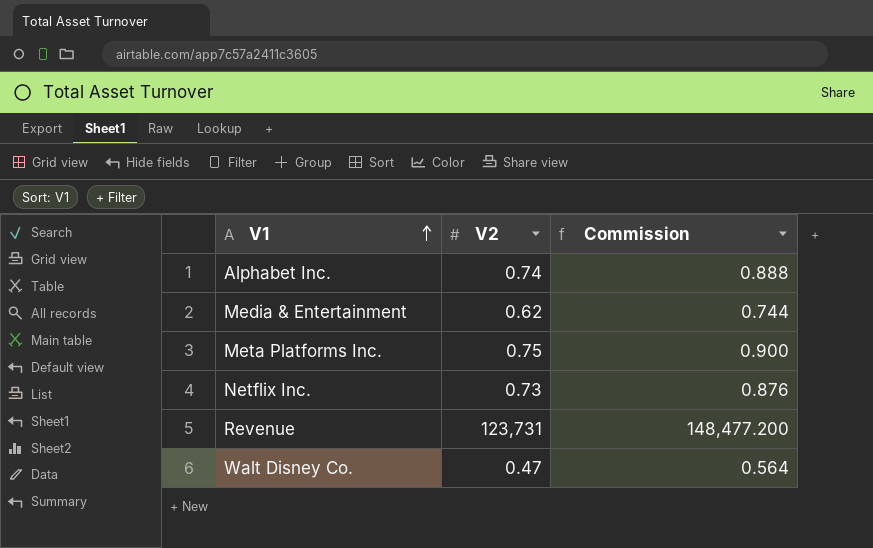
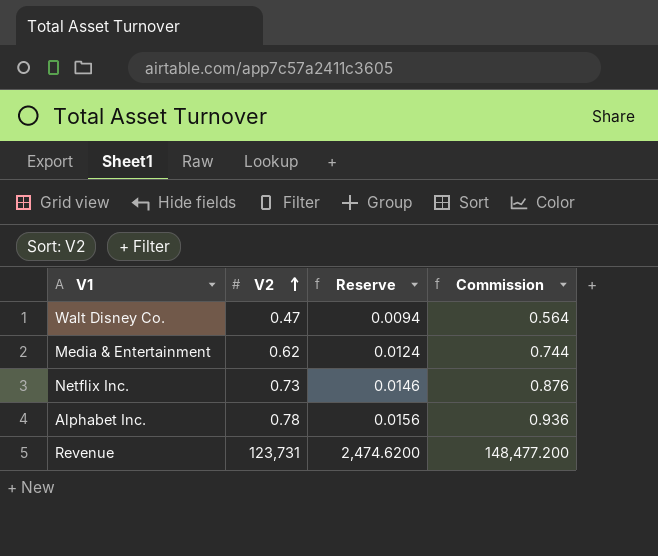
row order: V1 ascending -> V2 ascending
column Reserve | formula: none -> [V2] * 0.02
row Meta Platforms Inc.: 0.75 | 0.900 -> none
Alphabet Inc. | V2: 0.74 -> 0.78
Alphabet Inc. | Commission: 0.888 -> 0.936

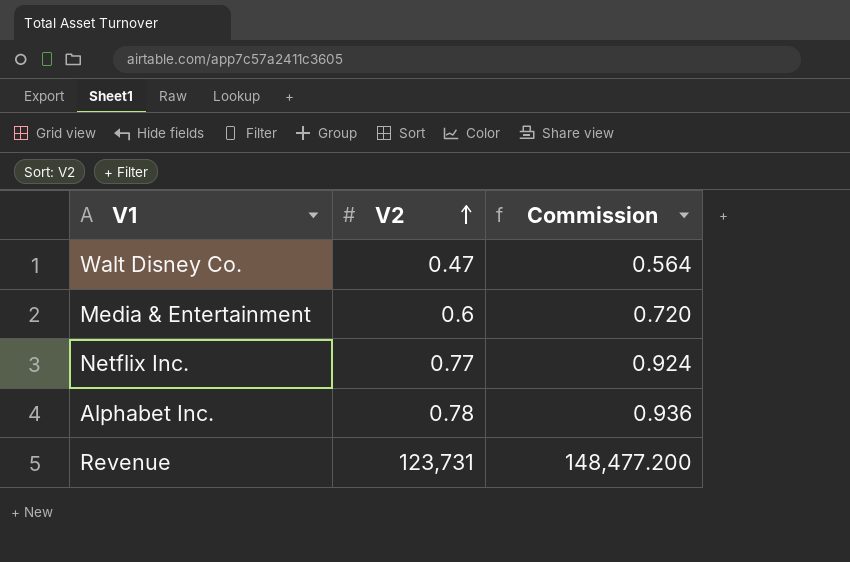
column Reserve | formula: [V2] * 0.02 -> none
Media & Entertainment | V2: 0.62 -> 0.6
Media & Entertainment | Commission: 0.744 -> 0.720
Netflix Inc. | V2: 0.73 -> 0.77
Netflix Inc. | Commission: 0.876 -> 0.924

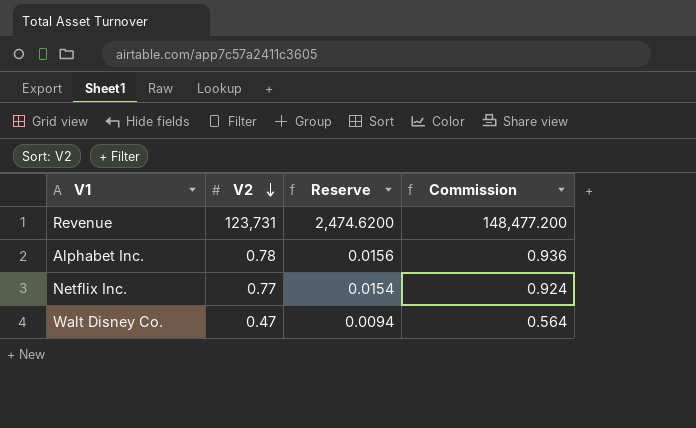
row order: V2 ascending -> V2 descending
column Reserve | formula: none -> [V2] * 0.02
row Media & Entertainment: 0.6 | 0.720 -> none

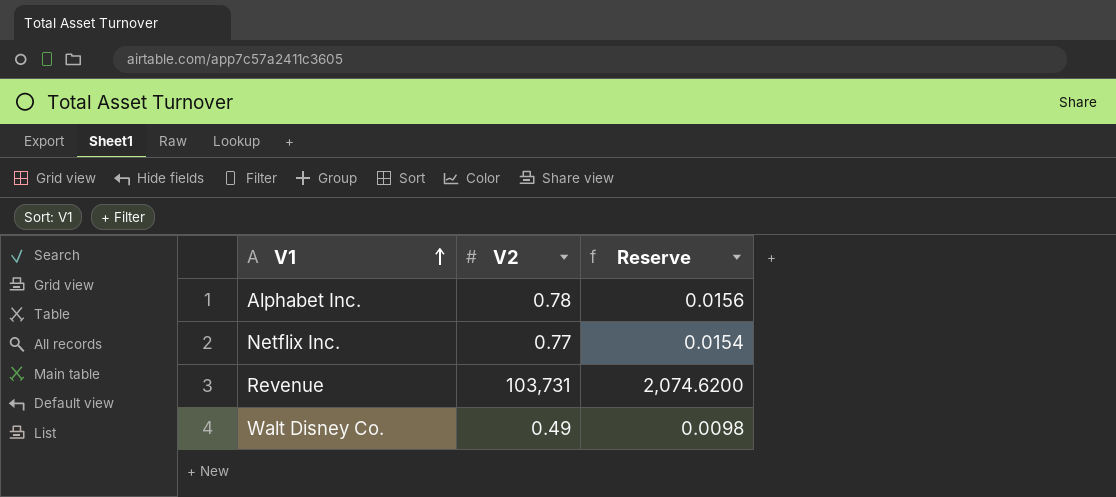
row order: V2 descending -> V1 ascending
column Commission | formula: [V2] * 1.2 -> none
Revenue | V2: 123,731 -> 103,731
Revenue | Reserve: 2,474.6200 -> 2,074.6200
Walt Disney Co. | V2: 0.47 -> 0.49
Walt Disney Co. | Reserve: 0.0094 -> 0.0098

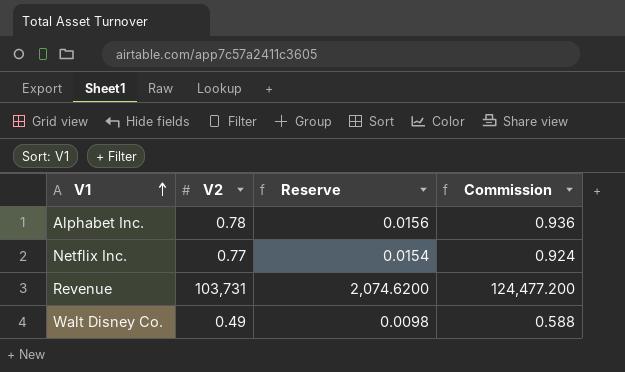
column Commission | formula: none -> [V2] * 1.2

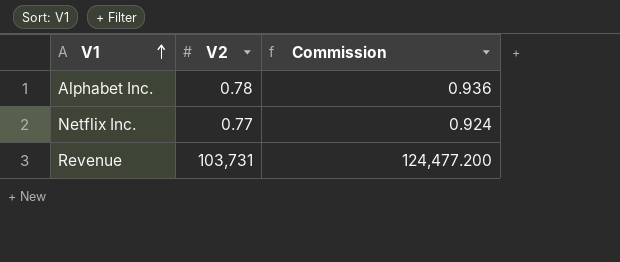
column Reserve | formula: [V2] * 0.02 -> none
row Walt Disney Co.: 0.49 | 0.0098 | 0.588 -> none

